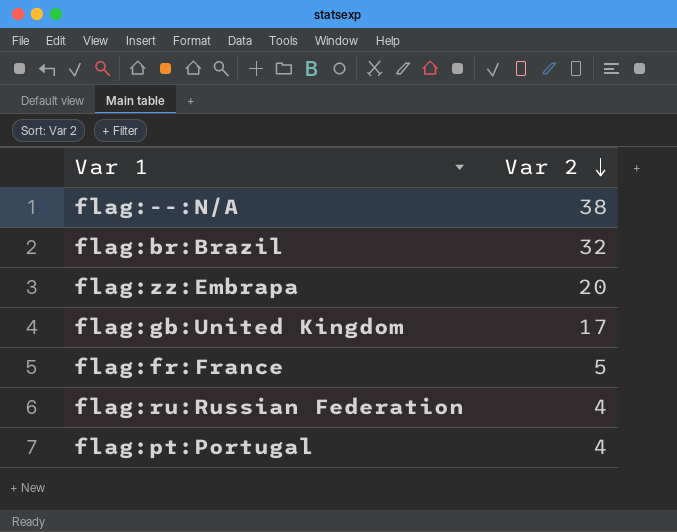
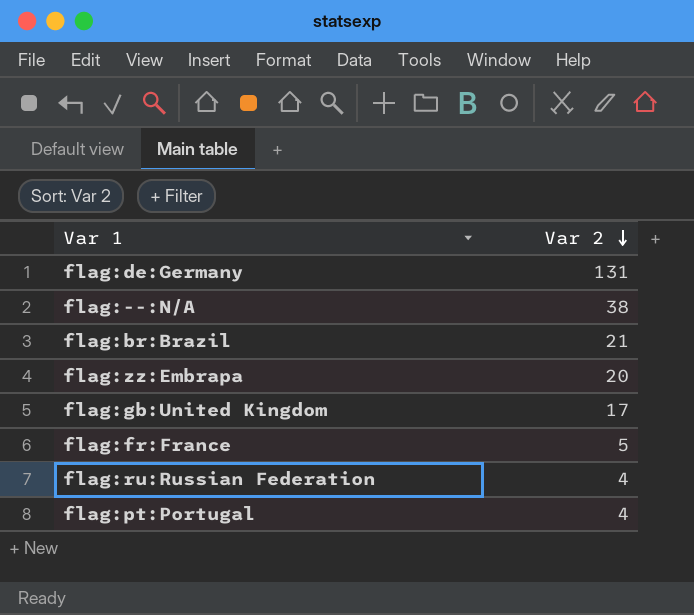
row flag:de:Germany: none -> 131
flag:br:Brazil | Var 2: 32 -> 21

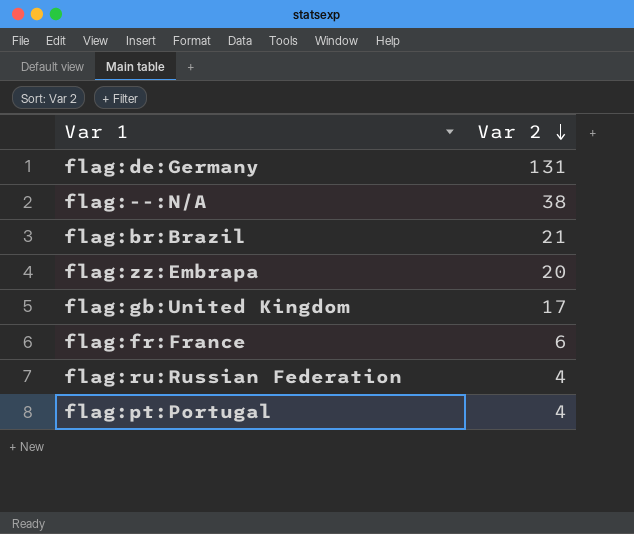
flag:fr:France | Var 2: 5 -> 6

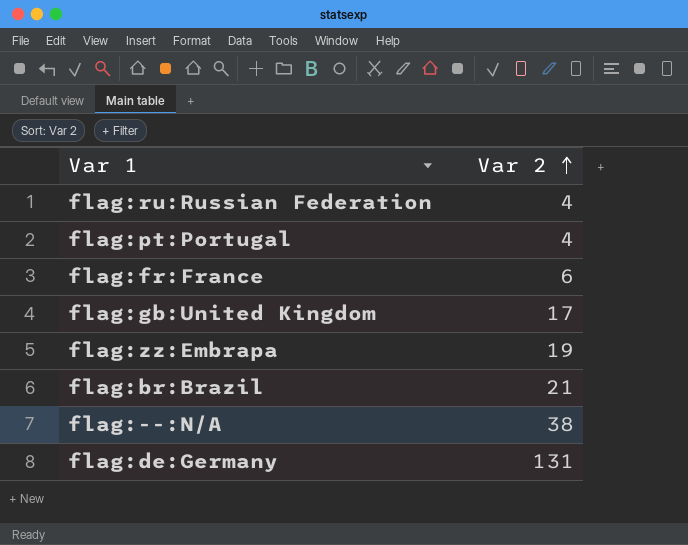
row order: Var 2 descending -> Var 2 ascending
flag:zz:Embrapa | Var 2: 20 -> 19

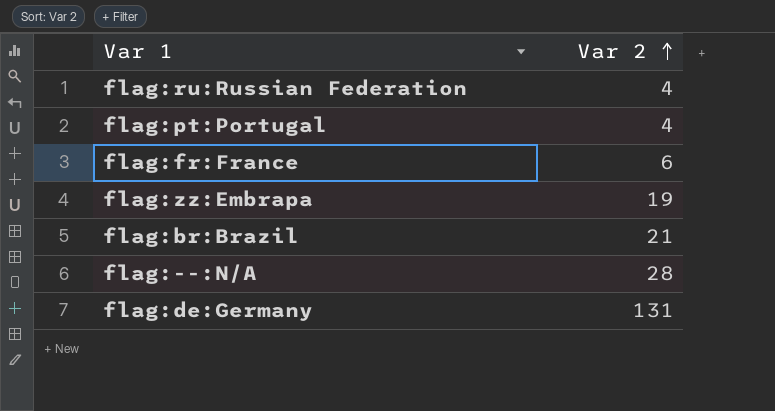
row flag:gb:United Kingdom: 17 -> none
flag:--:N/A | Var 2: 38 -> 28

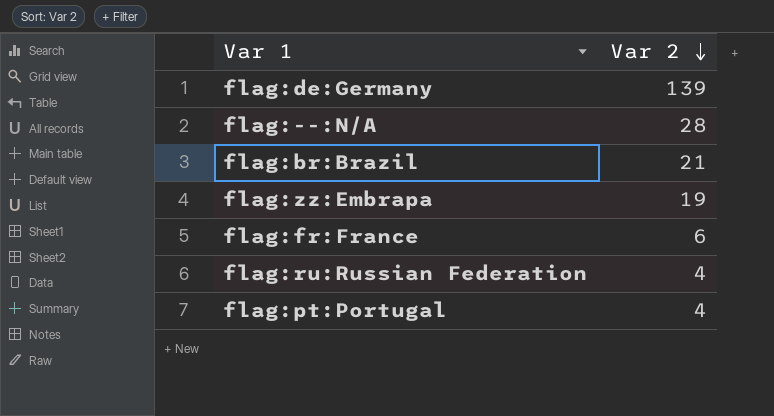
row order: Var 2 ascending -> Var 2 descending
flag:de:Germany | Var 2: 131 -> 139

